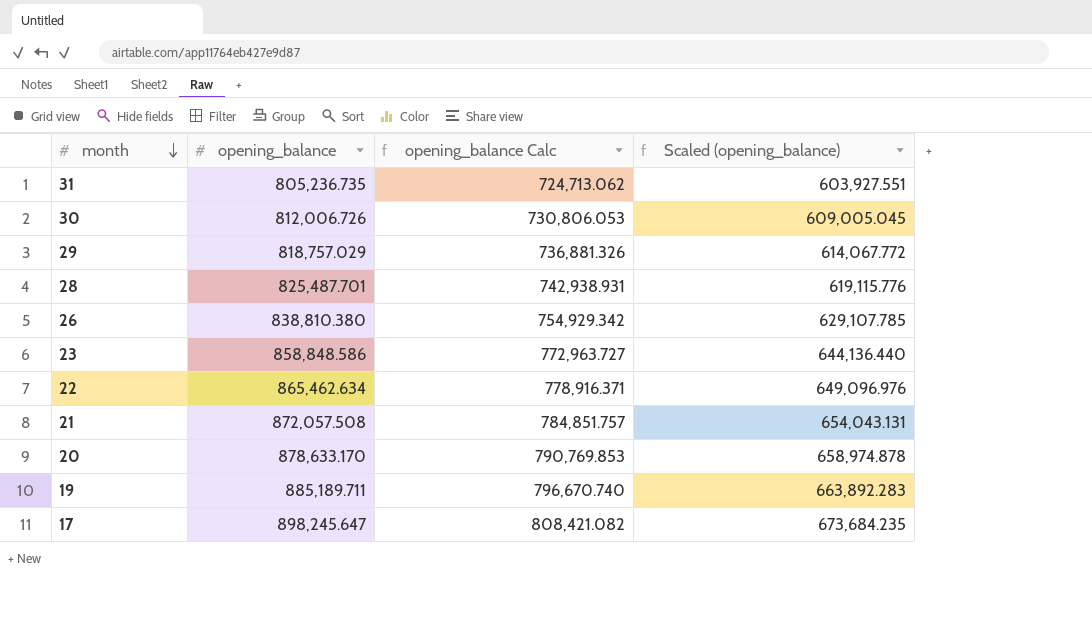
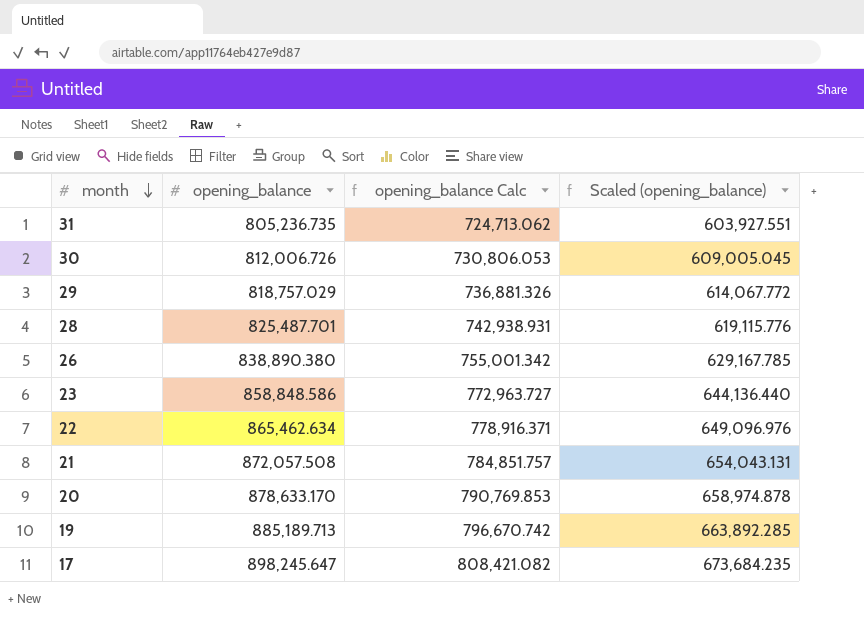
26 | opening_balance: 838,810.380 -> 838,890.380
26 | opening_balance Calc: 754,929.342 -> 755,001.342
26 | Scaled (opening_balance): 629,107.785 -> 629,167.785
19 | opening_balance: 885,189.711 -> 885,189.713
19 | opening_balance Calc: 796,670.740 -> 796,670.742
19 | Scaled (opening_balance): 663,892.283 -> 663,892.285

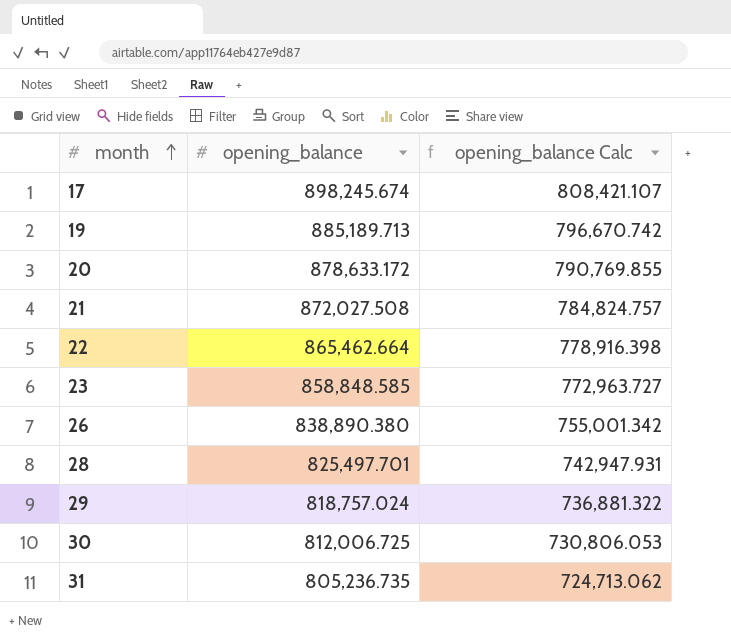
row order: month descending -> month ascending
column Scaled (opening_balance) | formula: [opening_balance] * 0.75 -> none
17 | opening_balance: 898,245.647 -> 898,245.674
17 | opening_balance Calc: 808,421.082 -> 808,421.107
20 | opening_balance: 878,633.170 -> 878,633.172
20 | opening_balance Calc: 790,769.853 -> 790,769.855
21 | opening_balance: 872,057.508 -> 872,027.508
21 | opening_balance Calc: 784,851.757 -> 784,824.757
22 | opening_balance: 865,462.634 -> 865,462.664
22 | opening_balance Calc: 778,916.371 -> 778,916.398
23 | opening_balance: 858,848.586 -> 858,848.585
28 | opening_balance: 825,487.701 -> 825,497.701
28 | opening_balance Calc: 742,938.931 -> 742,947.931
29 | opening_balance: 818,757.029 -> 818,757.024
29 | opening_balance Calc: 736,881.326 -> 736,881.322
30 | opening_balance: 812,006.726 -> 812,006.725

